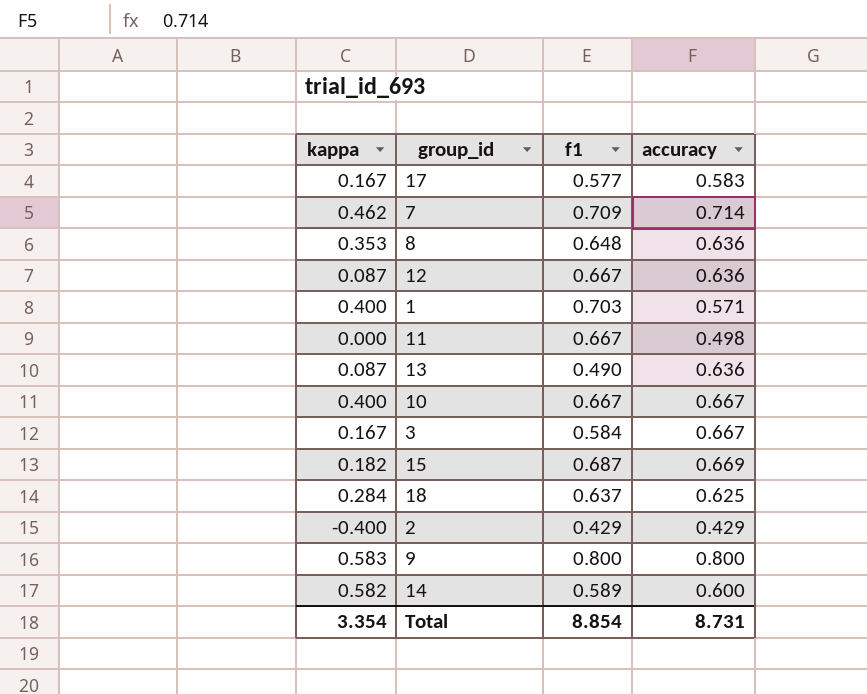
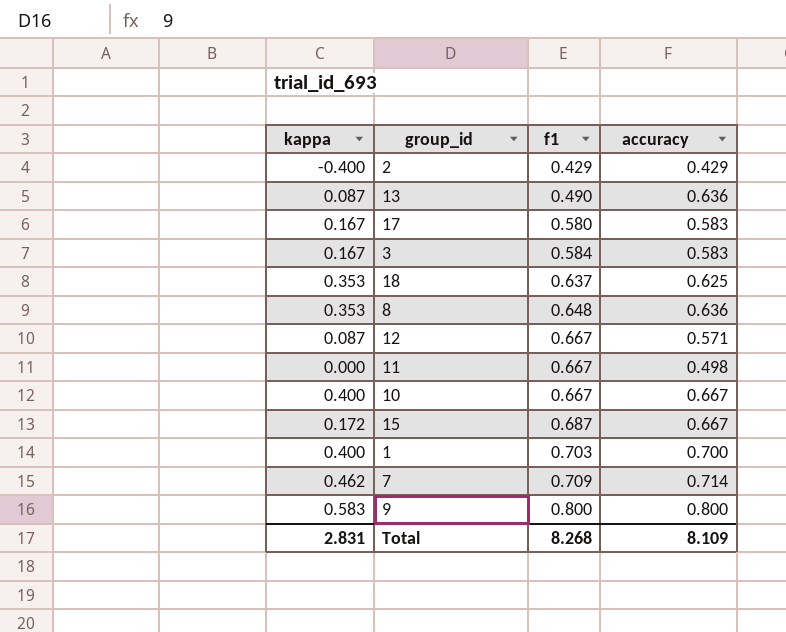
row order: none -> f1 ascending
row 14: 0.582 | 0.589 | 0.600 -> none
17 | f1: 0.577 -> 0.580
3 | accuracy: 0.667 -> 0.583
18 | kappa: 0.284 -> 0.353
12 | accuracy: 0.636 -> 0.571
15 | kappa: 0.182 -> 0.172
15 | accuracy: 0.669 -> 0.667
1 | accuracy: 0.571 -> 0.700
Total | kappa: 3.354 -> 2.831
Total | f1: 8.854 -> 8.268
Total | accuracy: 8.731 -> 8.109

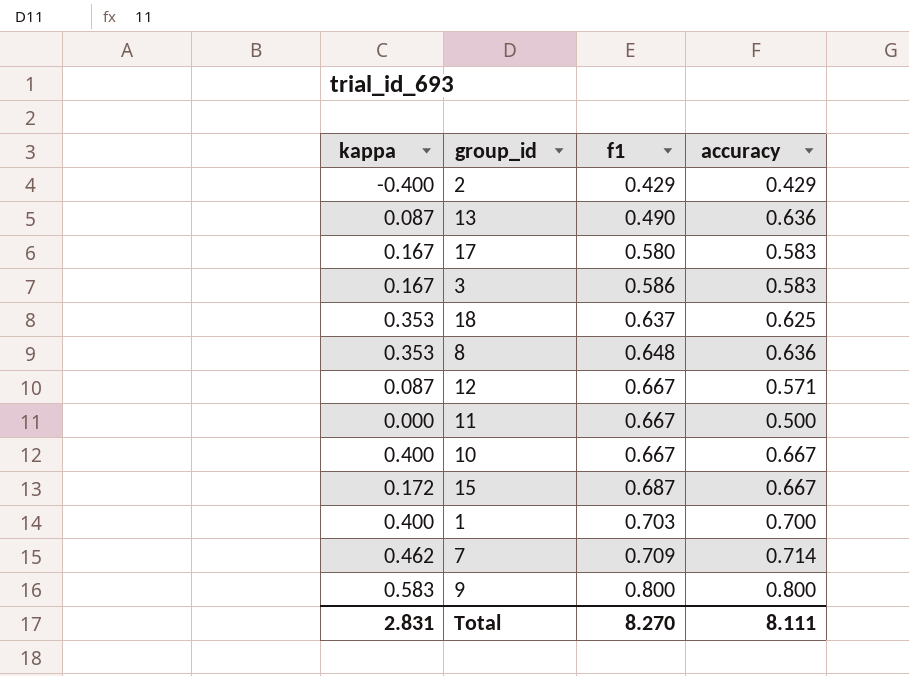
3 | f1: 0.584 -> 0.586
11 | accuracy: 0.498 -> 0.500
Total | f1: 8.268 -> 8.270
Total | accuracy: 8.109 -> 8.111

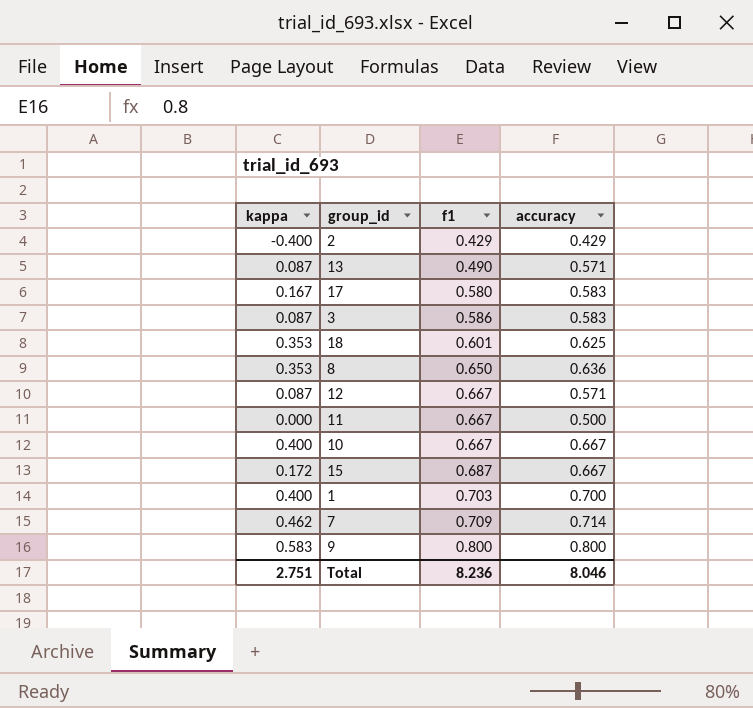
13 | accuracy: 0.636 -> 0.571
3 | kappa: 0.167 -> 0.087
18 | f1: 0.637 -> 0.601
8 | f1: 0.648 -> 0.650
Total | kappa: 2.831 -> 2.751
Total | f1: 8.270 -> 8.236
Total | accuracy: 8.111 -> 8.046

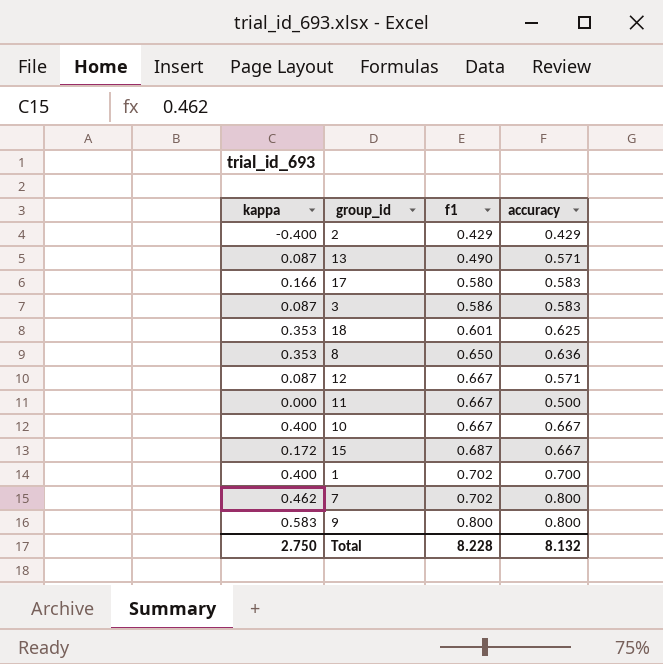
17 | kappa: 0.167 -> 0.166
1 | f1: 0.703 -> 0.702
7 | f1: 0.709 -> 0.702
7 | accuracy: 0.714 -> 0.800
Total | kappa: 2.751 -> 2.750
Total | f1: 8.236 -> 8.228
Total | accuracy: 8.046 -> 8.132

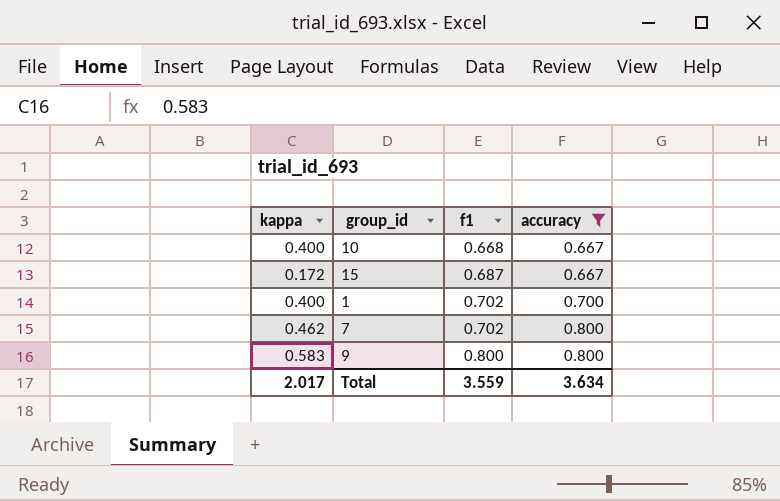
filter: none -> accuracy >= 0.667
10 | f1: 0.667 -> 0.668
Total | kappa: 2.750 -> 2.017
Total | f1: 8.228 -> 3.559
Total | accuracy: 8.132 -> 3.634

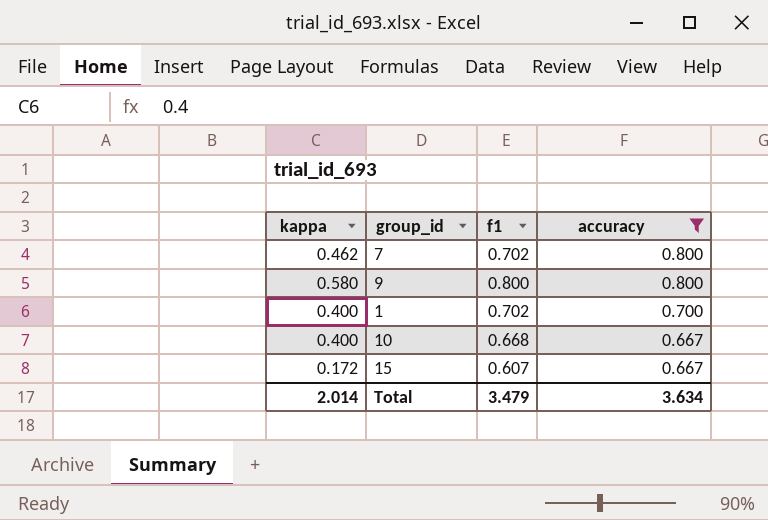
row order: f1 ascending -> accuracy descending
9 | kappa: 0.583 -> 0.580
15 | f1: 0.687 -> 0.607
Total | kappa: 2.017 -> 2.014
Total | f1: 3.559 -> 3.479

